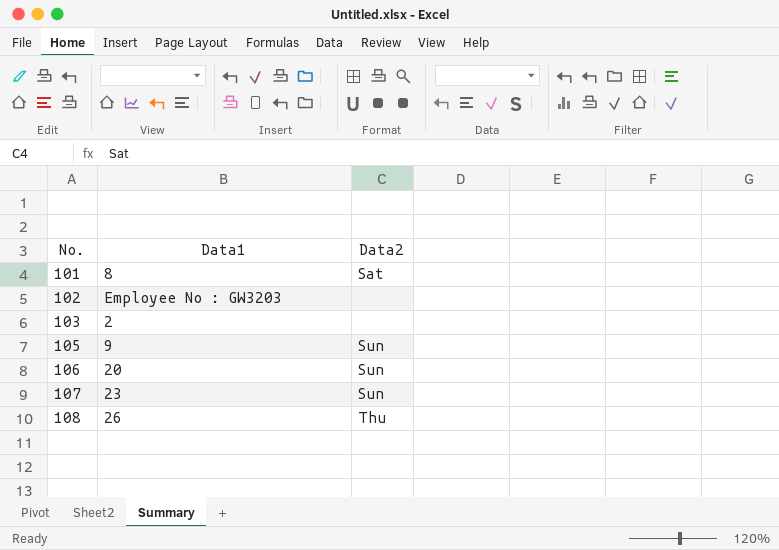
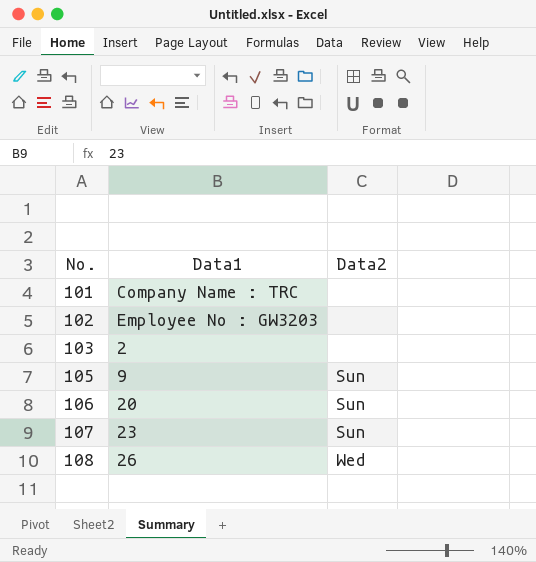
101 | Data1: 8 -> Company Name : TRC
101 | Data2: Sat -> none
108 | Data2: Thu -> Wed

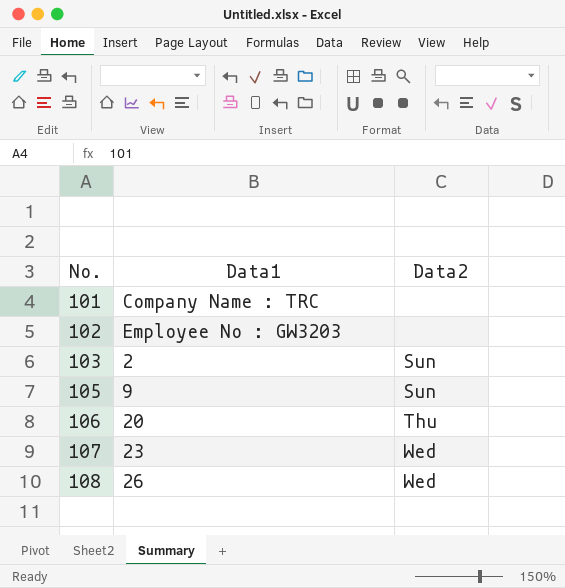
103 | Data2: none -> Sun
106 | Data2: Sun -> Thu
107 | Data2: Sun -> Wed

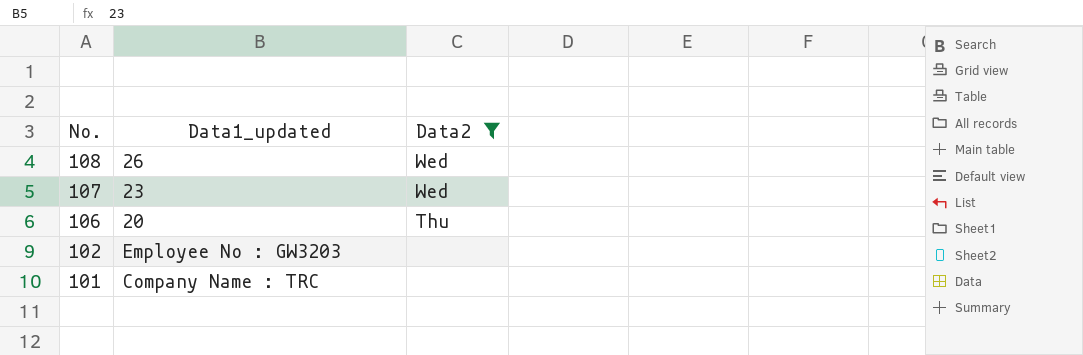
filter: none -> Data2 != Sun
row order: No. ascending -> No. descending
column name: Data1 -> Data1_updated

